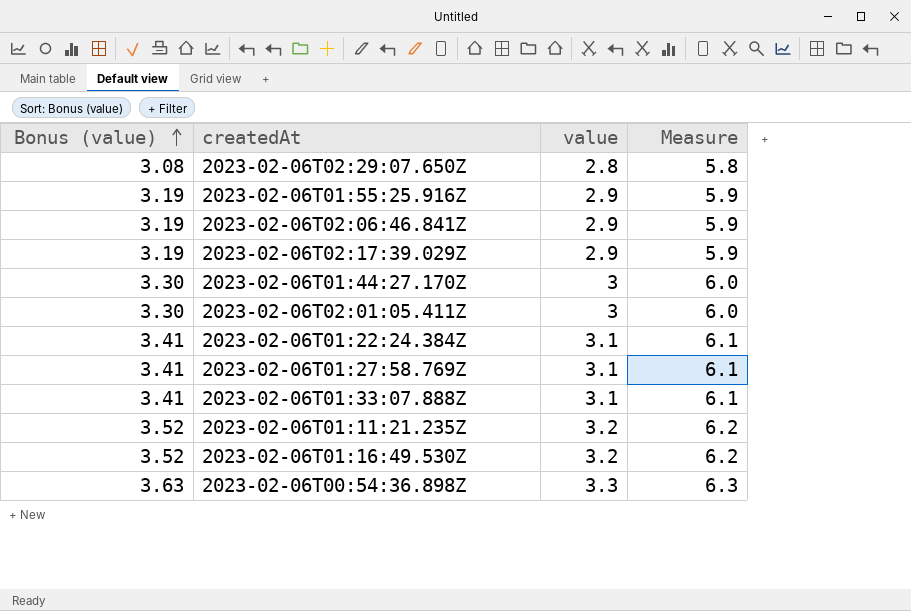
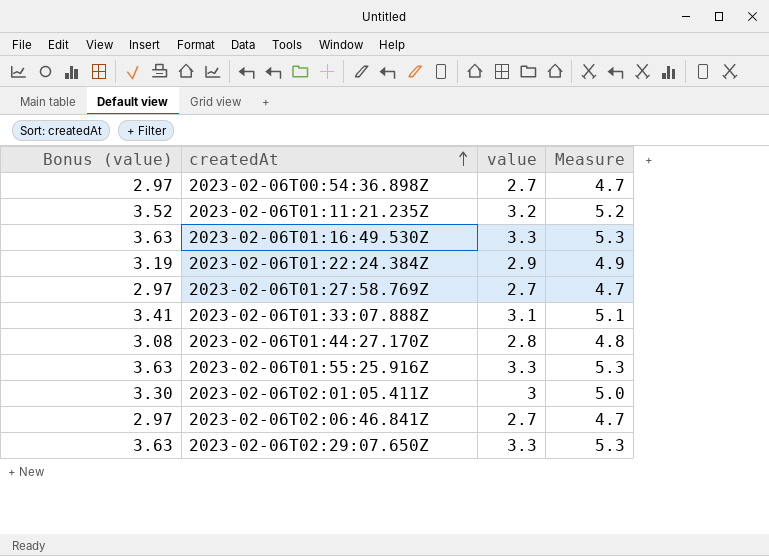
row order: Bonus (value) ascending -> createdAt ascending
column Measure | formula: [value] + 3 -> [value] + 2
row 2023-02-06T02:17:39.029Z: 3.19 | 2.9 | 5.9 -> none
2023-02-06T00:54:36.898Z | Bonus (value): 3.63 -> 2.97
2023-02-06T00:54:36.898Z | value: 3.3 -> 2.7
2023-02-06T01:16:49.530Z | Bonus (value): 3.52 -> 3.63
2023-02-06T01:16:49.530Z | value: 3.2 -> 3.3
2023-02-06T01:22:24.384Z | Bonus (value): 3.41 -> 3.19
2023-02-06T01:22:24.384Z | value: 3.1 -> 2.9
2023-02-06T01:27:58.769Z | Bonus (value): 3.41 -> 2.97
2023-02-06T01:27:58.769Z | value: 3.1 -> 2.7
2023-02-06T01:44:27.170Z | Bonus (value): 3.30 -> 3.08
2023-02-06T01:44:27.170Z | value: 3 -> 2.8
2023-02-06T01:55:25.916Z | Bonus (value): 3.19 -> 3.63
2023-02-06T01:55:25.916Z | value: 2.9 -> 3.3
2023-02-06T02:06:46.841Z | Bonus (value): 3.19 -> 2.97
2023-02-06T02:06:46.841Z | value: 2.9 -> 2.7
2023-02-06T02:29:07.650Z | Bonus (value): 3.08 -> 3.63
2023-02-06T02:29:07.650Z | value: 2.8 -> 3.3

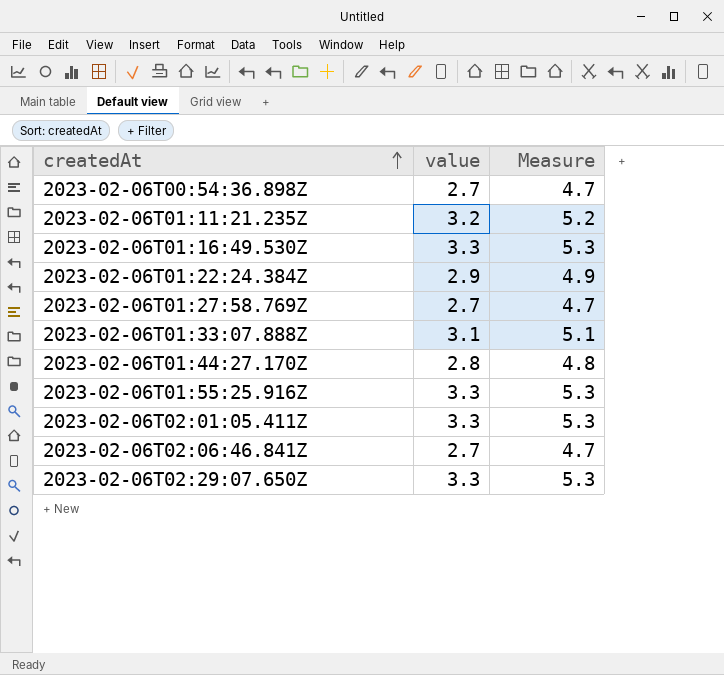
column Bonus (value) | formula: [value] * 1.1 -> none
2023-02-06T02:01:05.411Z | value: 3 -> 3.3
2023-02-06T02:01:05.411Z | Measure: 5.0 -> 5.3

